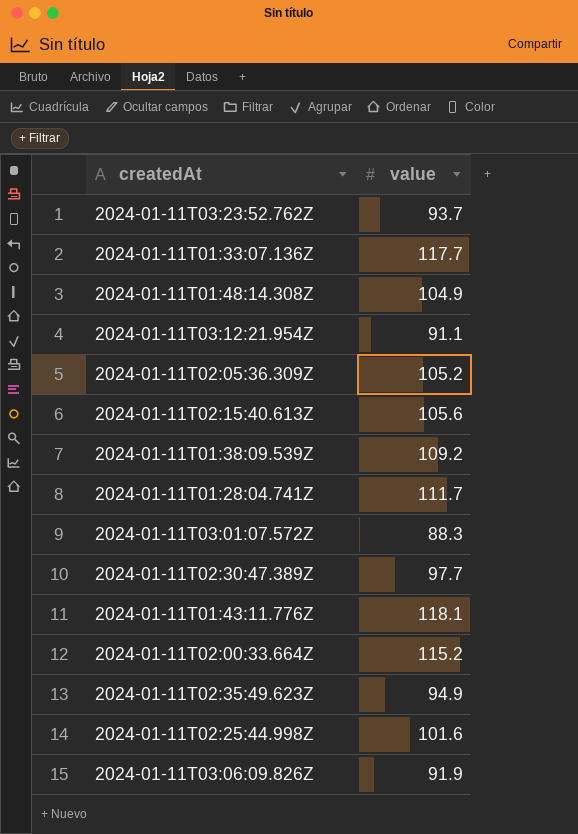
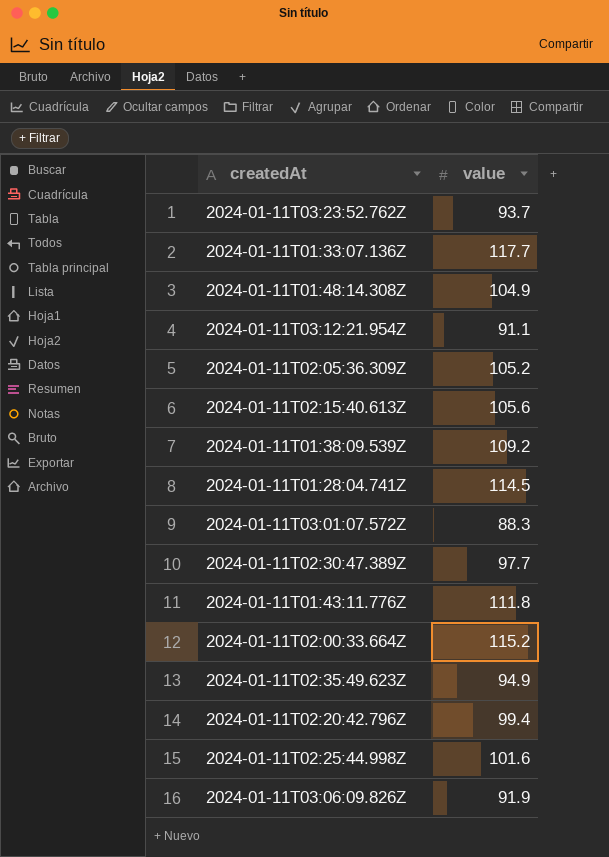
2024-01-11T01:28:04.741Z | value: 111.7 -> 114.5
2024-01-11T01:43:11.776Z | value: 118.1 -> 111.8
row 2024-01-11T02:20:42.796Z: none -> 99.4

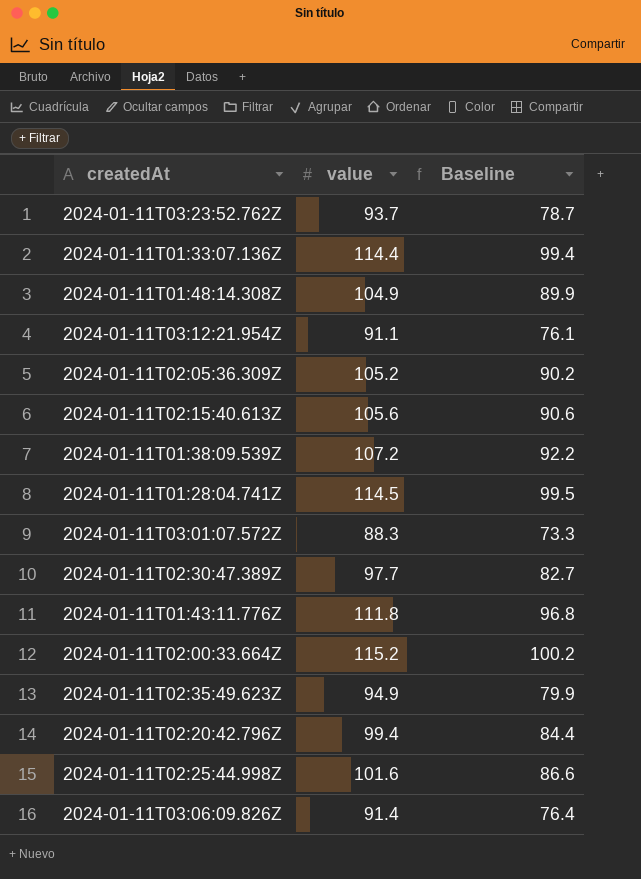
column Baseline | formula: none -> [value] - 15
2024-01-11T01:33:07.136Z | value: 117.7 -> 114.4
2024-01-11T01:38:09.539Z | value: 109.2 -> 107.2
2024-01-11T03:06:09.826Z | value: 91.9 -> 91.4

